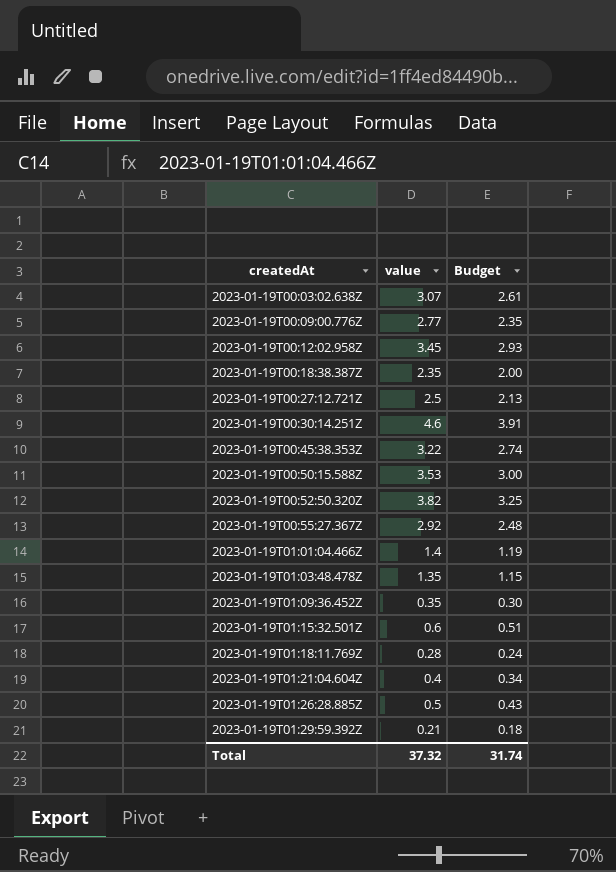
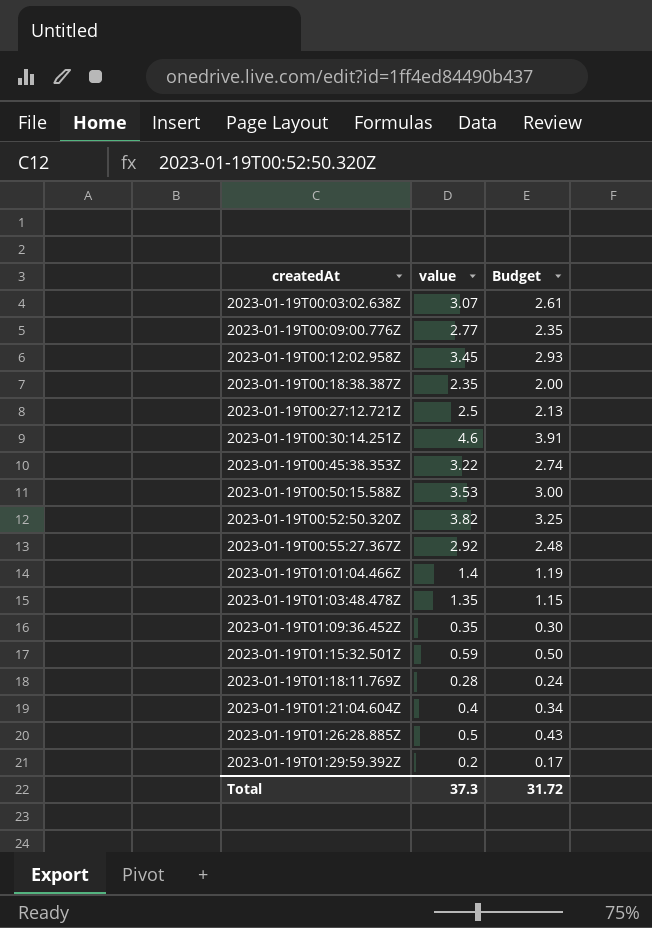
2023-01-19T01:15:32.501Z | value: 0.6 -> 0.59
2023-01-19T01:15:32.501Z | Budget: 0.51 -> 0.50
2023-01-19T01:29:59.392Z | value: 0.21 -> 0.2
2023-01-19T01:29:59.392Z | Budget: 0.18 -> 0.17
Total | value: 37.32 -> 37.3
Total | Budget: 31.74 -> 31.72

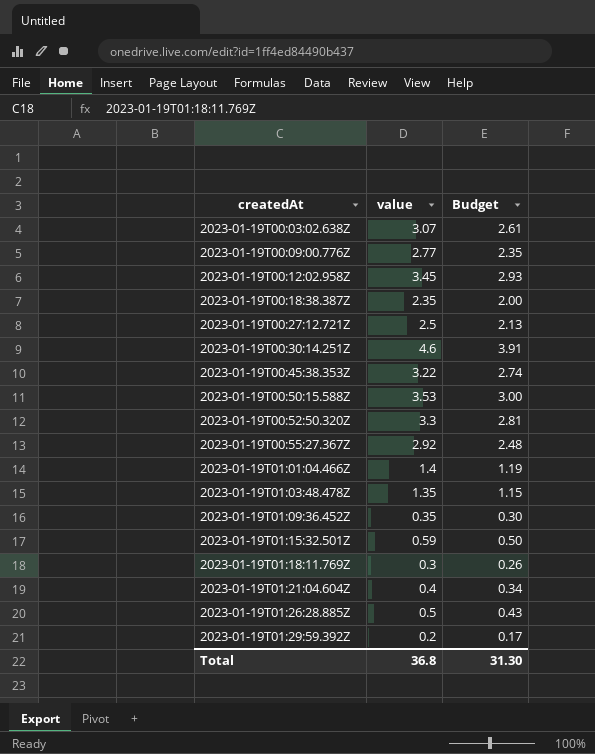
2023-01-19T00:52:50.320Z | value: 3.82 -> 3.3
2023-01-19T00:52:50.320Z | Budget: 3.25 -> 2.81
2023-01-19T01:18:11.769Z | value: 0.28 -> 0.3
2023-01-19T01:18:11.769Z | Budget: 0.24 -> 0.26
Total | value: 37.3 -> 36.8
Total | Budget: 31.72 -> 31.30

